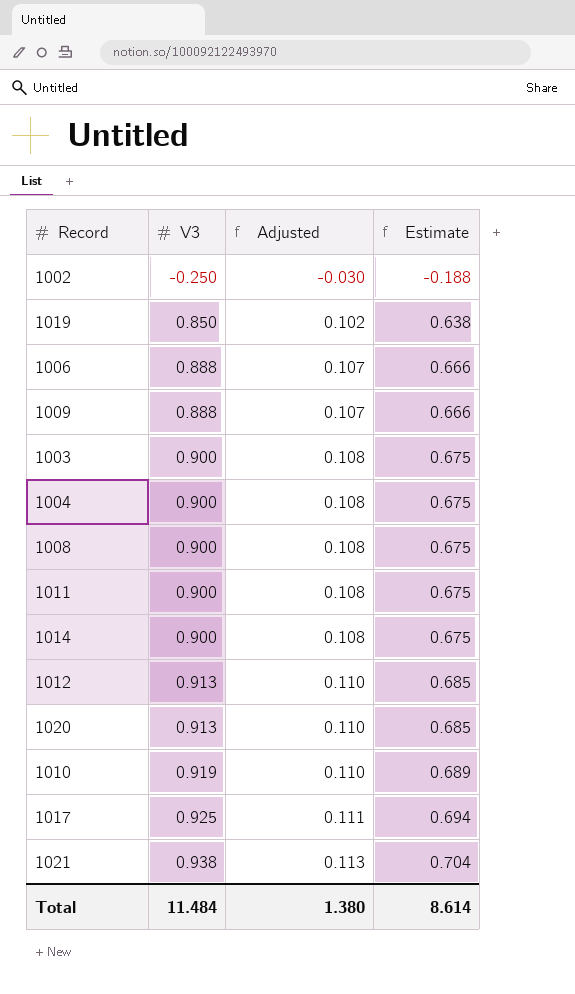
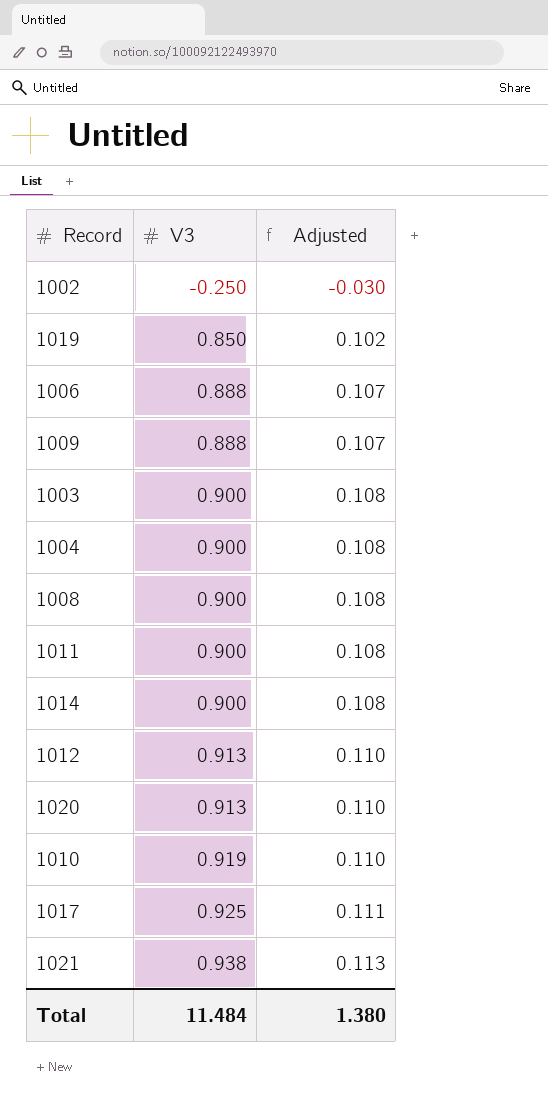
column Estimate | formula: [V3] * 0.75 -> none

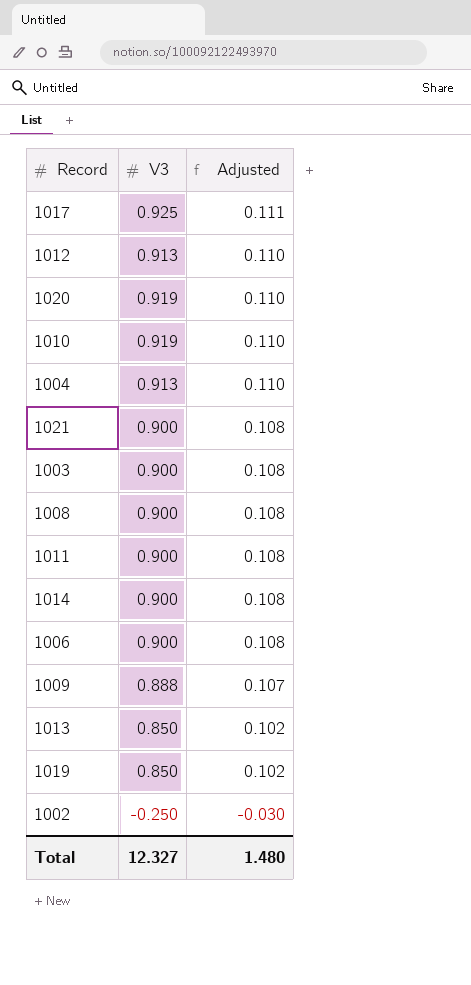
row order: V3 ascending -> Adjusted descending
1020 | V3: 0.913 -> 0.919
1004 | V3: 0.900 -> 0.913
1004 | Adjusted: 0.108 -> 0.110
1021 | V3: 0.938 -> 0.900
1021 | Adjusted: 0.113 -> 0.108
1006 | V3: 0.888 -> 0.900
1006 | Adjusted: 0.107 -> 0.108
row 1013: none -> 0.850 | 0.102
Total | V3: 11.484 -> 12.327
Total | Adjusted: 1.380 -> 1.480

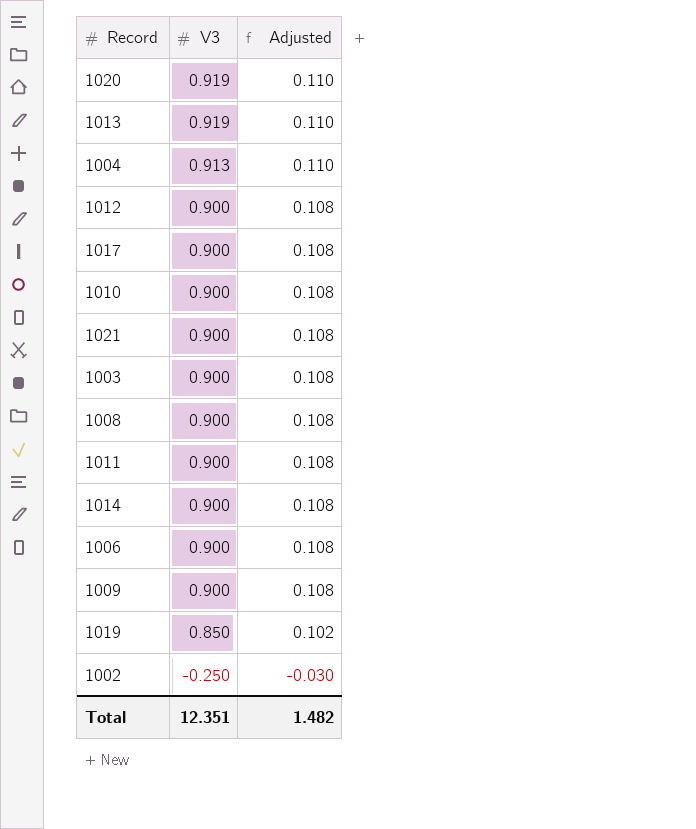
row order: Adjusted descending -> V3 descending
1013 | V3: 0.850 -> 0.919
1013 | Adjusted: 0.102 -> 0.110
1012 | V3: 0.913 -> 0.900
1012 | Adjusted: 0.110 -> 0.108
1017 | V3: 0.925 -> 0.900
1017 | Adjusted: 0.111 -> 0.108
1010 | V3: 0.919 -> 0.900
1010 | Adjusted: 0.110 -> 0.108
1009 | V3: 0.888 -> 0.900
1009 | Adjusted: 0.107 -> 0.108
Total | V3: 12.327 -> 12.351
Total | Adjusted: 1.480 -> 1.482

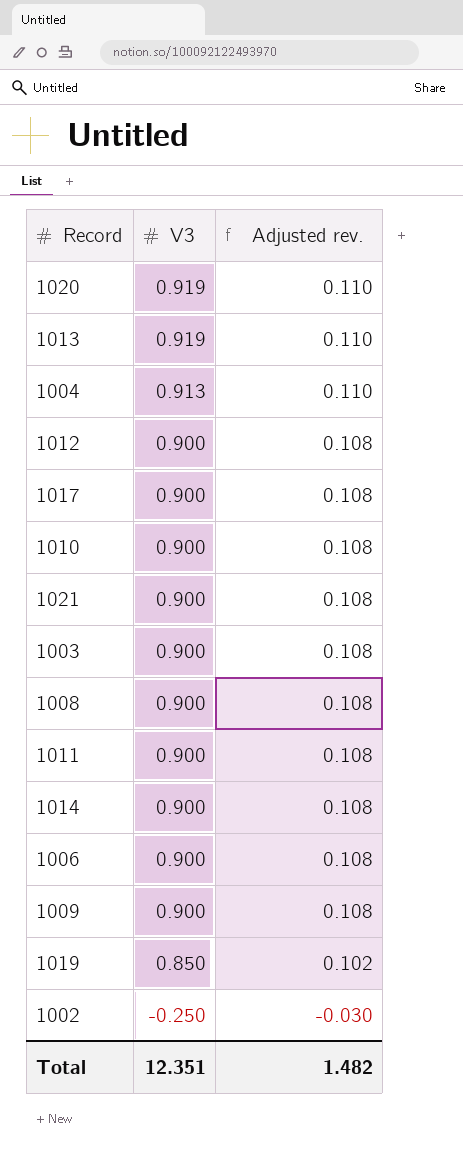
column name: Adjusted -> Adjusted rev.

